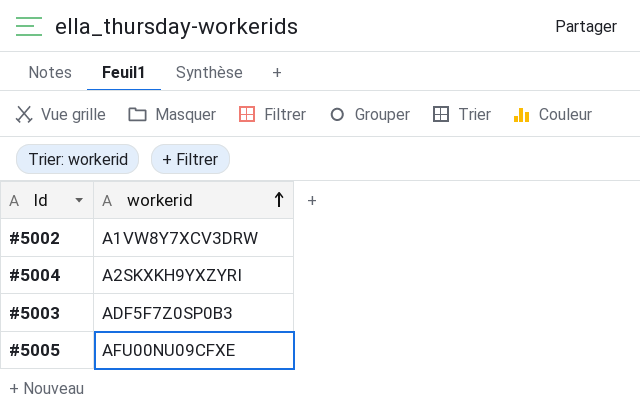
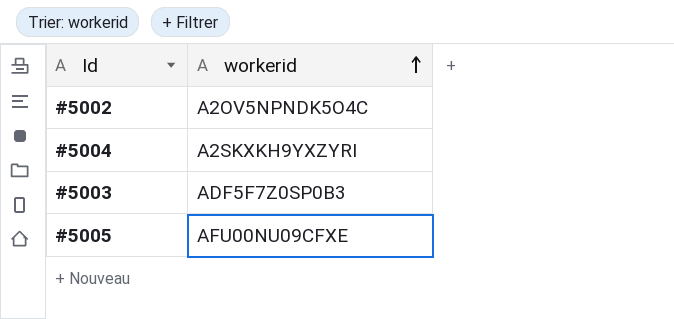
#5002 | workerid: A1VW8Y7XCV3DRW -> A2OV5NPNDK5O4C

